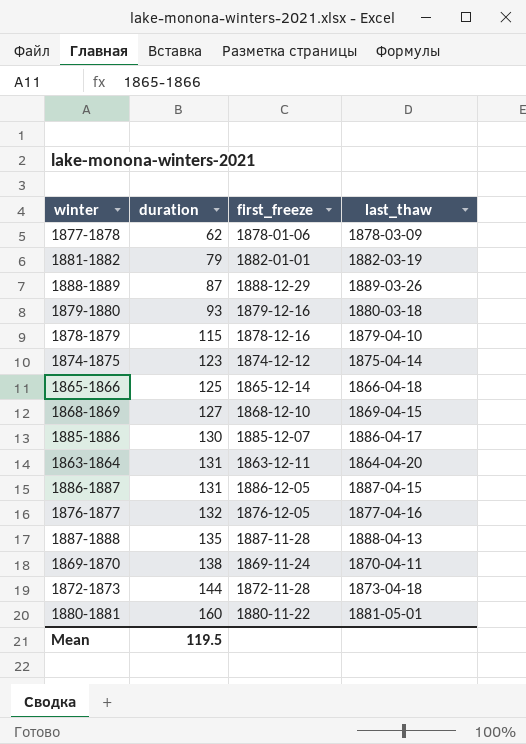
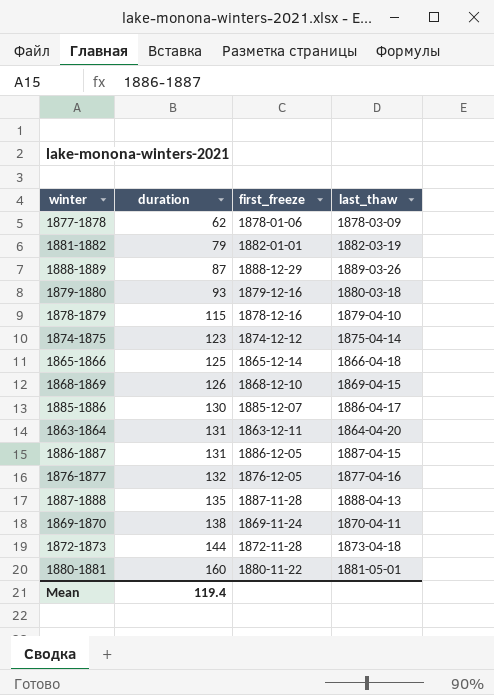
1868-1869 | duration: 127 -> 126
Mean | duration: 119.5 -> 119.4

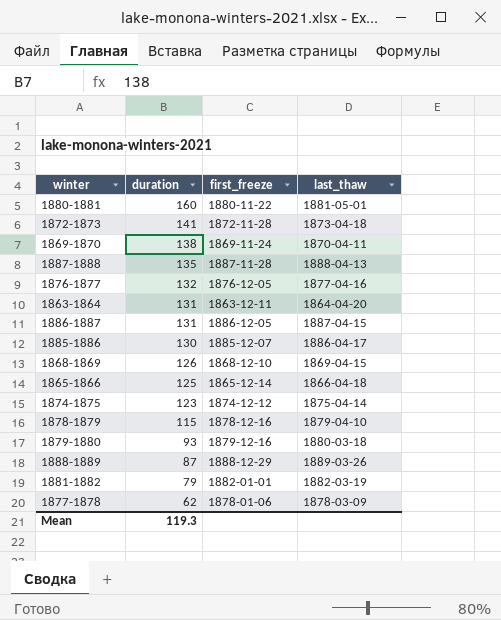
row order: duration ascending -> duration descending
1872-1873 | duration: 144 -> 141
Mean | duration: 119.4 -> 119.3

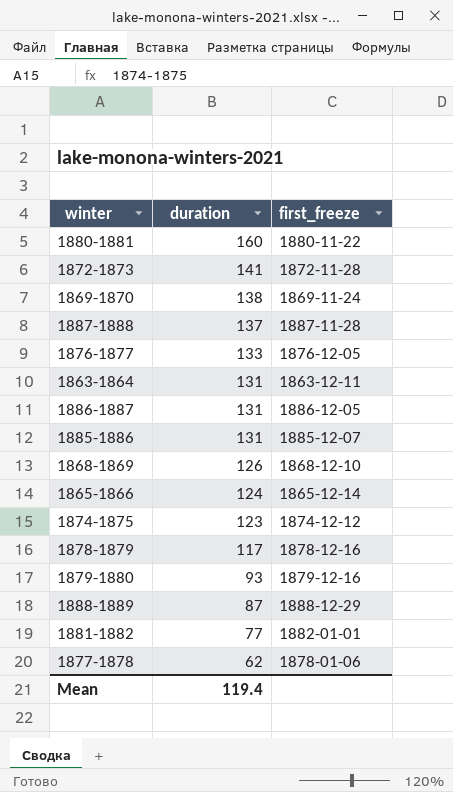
column last_thaw | position: 4 -> none
1887-1888 | duration: 135 -> 137
1876-1877 | duration: 132 -> 133
1885-1886 | duration: 130 -> 131
1865-1866 | duration: 125 -> 124
1878-1879 | duration: 115 -> 117
1881-1882 | duration: 79 -> 77
Mean | duration: 119.3 -> 119.4

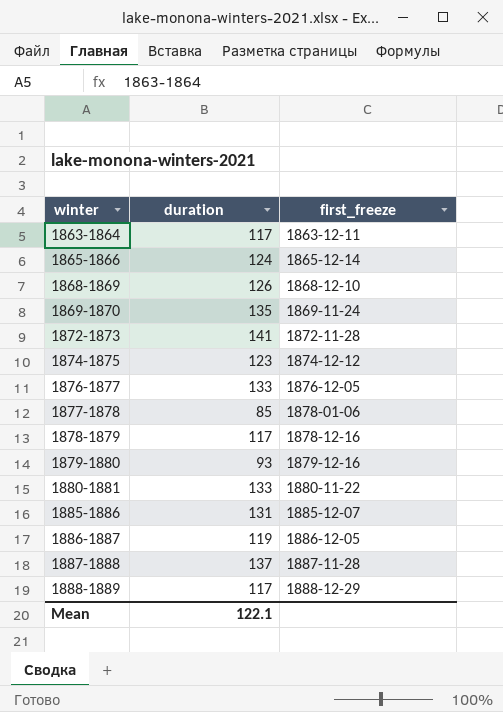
row order: duration descending -> winter ascending
row 1881-1882: 77 | 1882-01-01 -> none
1863-1864 | duration: 131 -> 117
1869-1870 | duration: 138 -> 135
1877-1878 | duration: 62 -> 85
1880-1881 | duration: 160 -> 133
1886-1887 | duration: 131 -> 119
1888-1889 | duration: 87 -> 117
Mean | duration: 119.4 -> 122.1

